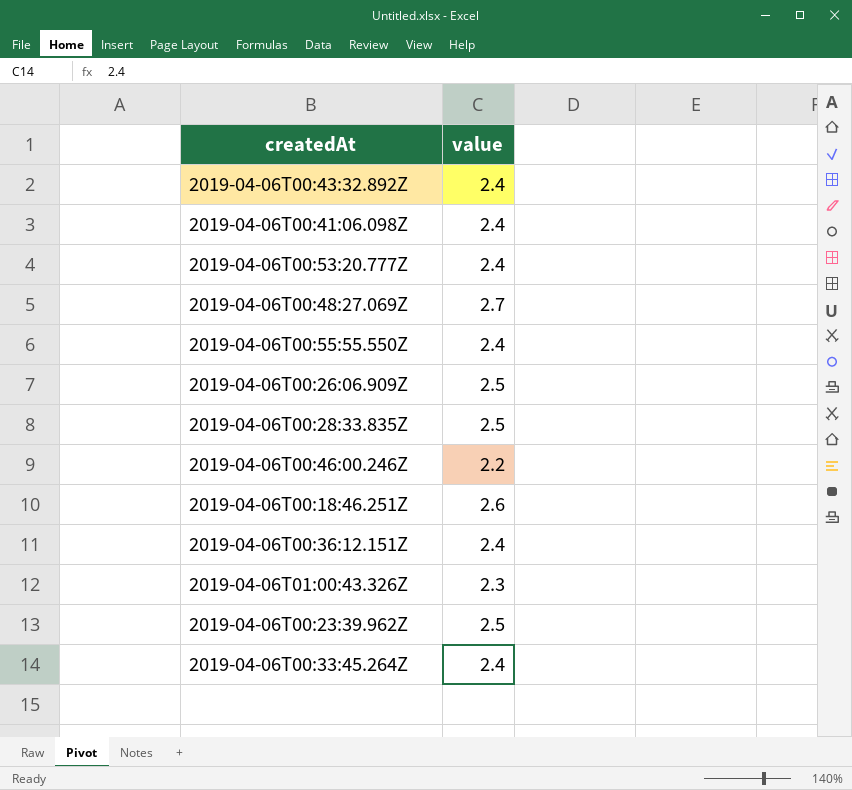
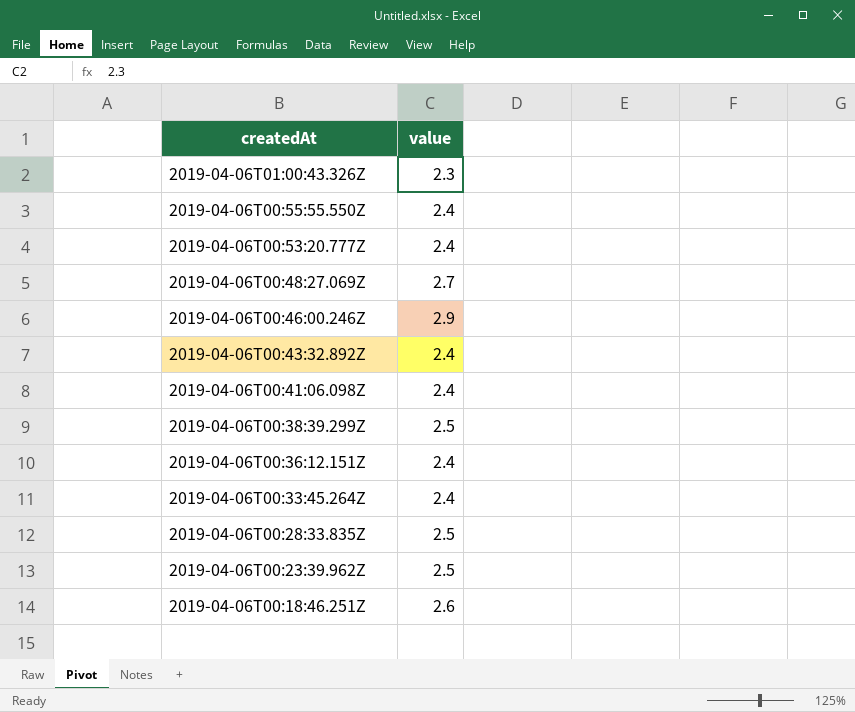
row order: none -> createdAt descending
row 2019-04-06T00:26:06.909Z: 2.5 -> none
2019-04-06T00:46:00.246Z | value: 2.2 -> 2.9
row 2019-04-06T00:38:39.299Z: none -> 2.5

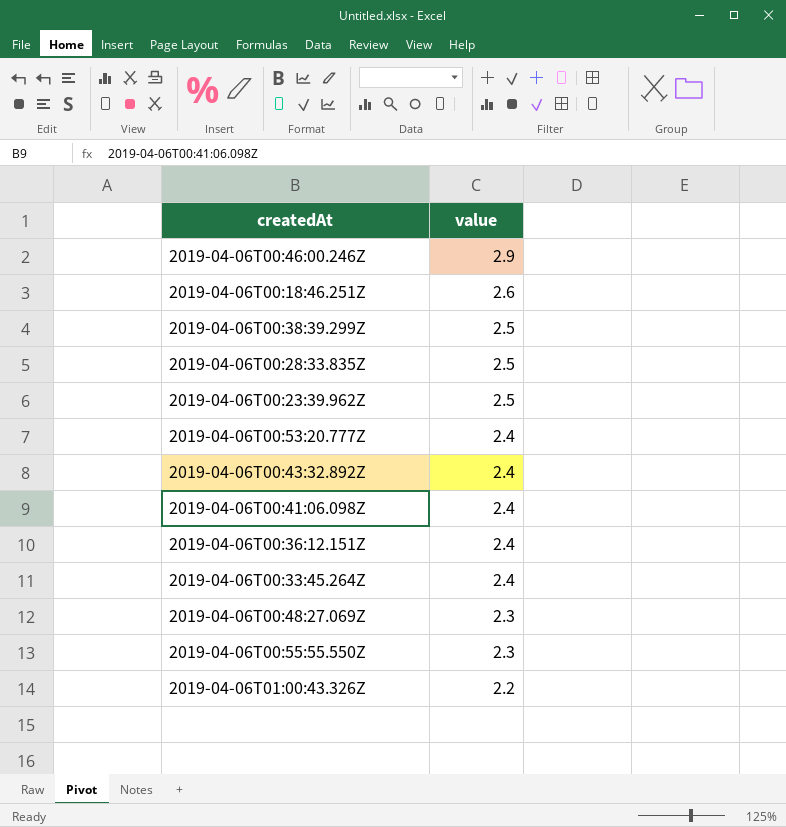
row order: createdAt descending -> value descending
2019-04-06T00:48:27.069Z | value: 2.7 -> 2.3
2019-04-06T00:55:55.550Z | value: 2.4 -> 2.3
2019-04-06T01:00:43.326Z | value: 2.3 -> 2.2

